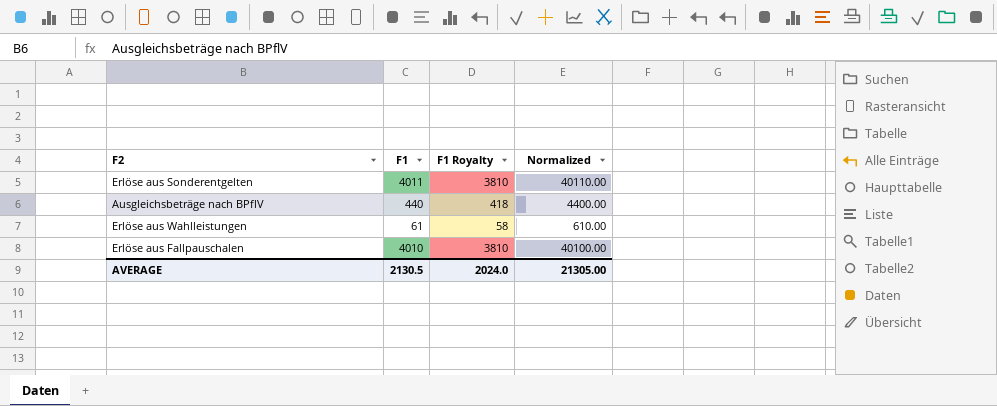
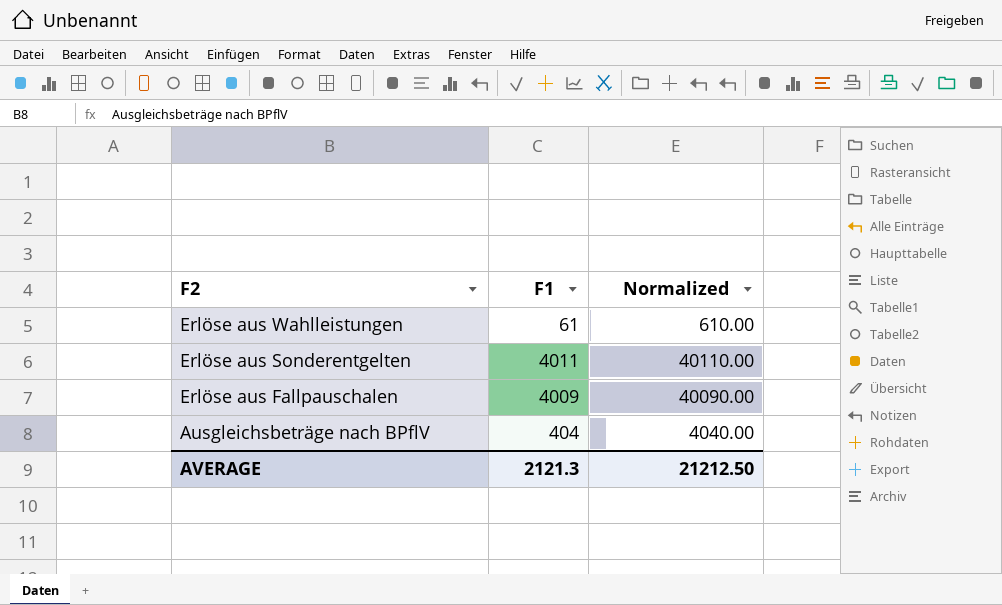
row order: none -> F2 descending
column F1 Royalty | formula: [F1] * 0.95 -> none
Erlöse aus Fallpauschalen | F1: 4010 -> 4009
Erlöse aus Fallpauschalen | Normalized: 40100.00 -> 40090.00
Ausgleichsbeträge nach BPflV | F1: 440 -> 404
Ausgleichsbeträge nach BPflV | Normalized: 4400.00 -> 4040.00
AVERAGE | F1: 2130.5 -> 2121.3
AVERAGE | Normalized: 21305.00 -> 21212.50

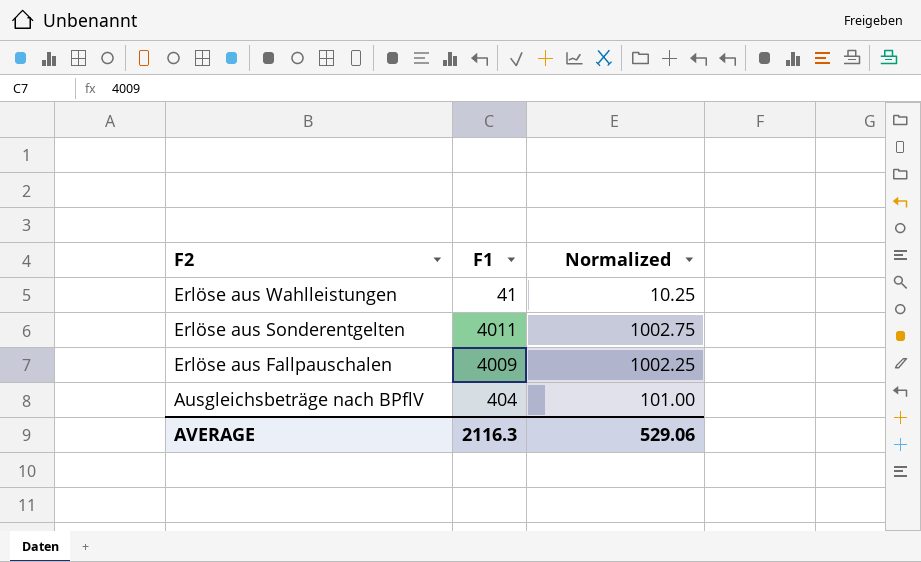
column Normalized | formula: [F1] * 10 -> [F1] * 0.25
Erlöse aus Wahlleistungen | F1: 61 -> 41
AVERAGE | F1: 2121.3 -> 2116.3
AVERAGE | Normalized: 21212.50 -> 529.06

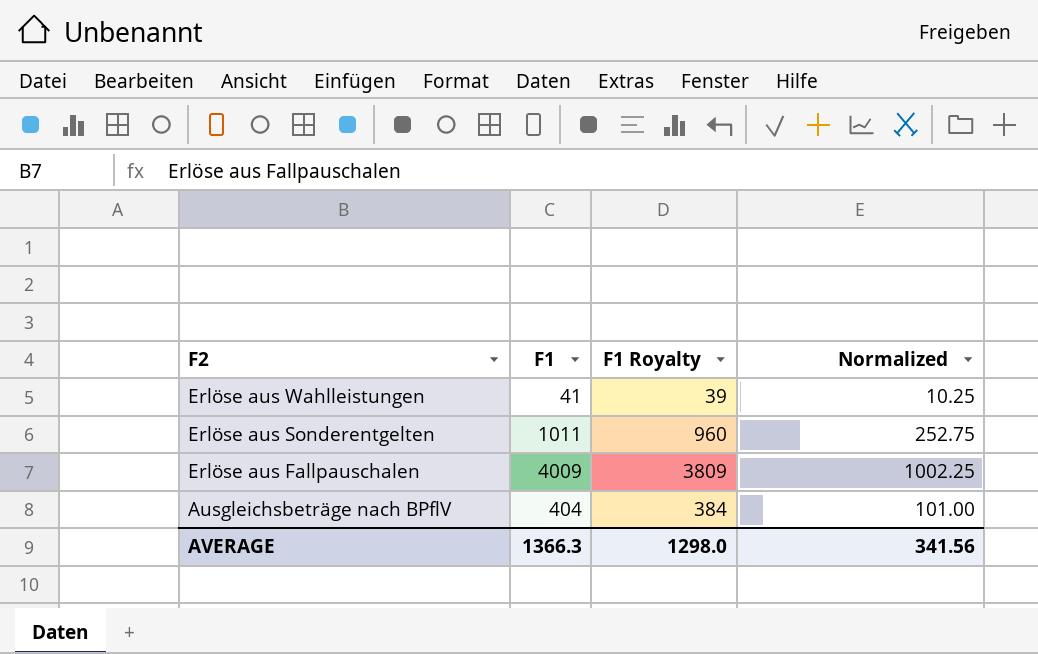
column F1 Royalty | formula: none -> [F1] * 0.95
Erlöse aus Sonderentgelten | F1: 4011 -> 1011
Erlöse aus Sonderentgelten | Normalized: 1002.75 -> 252.75
AVERAGE | F1: 2116.3 -> 1366.3
AVERAGE | Normalized: 529.06 -> 341.56

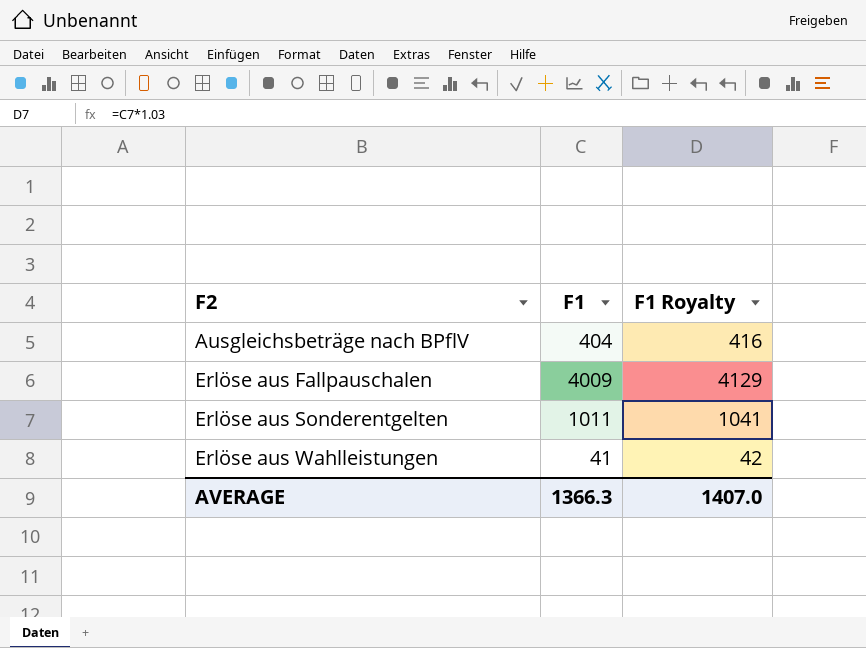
row order: F2 descending -> F2 ascending
column Normalized | formula: [F1] * 0.25 -> none
column F1 Royalty | formula: [F1] * 0.95 -> [F1] * 1.03
AVERAGE | F1 Royalty: 1298.0 -> 1407.0

